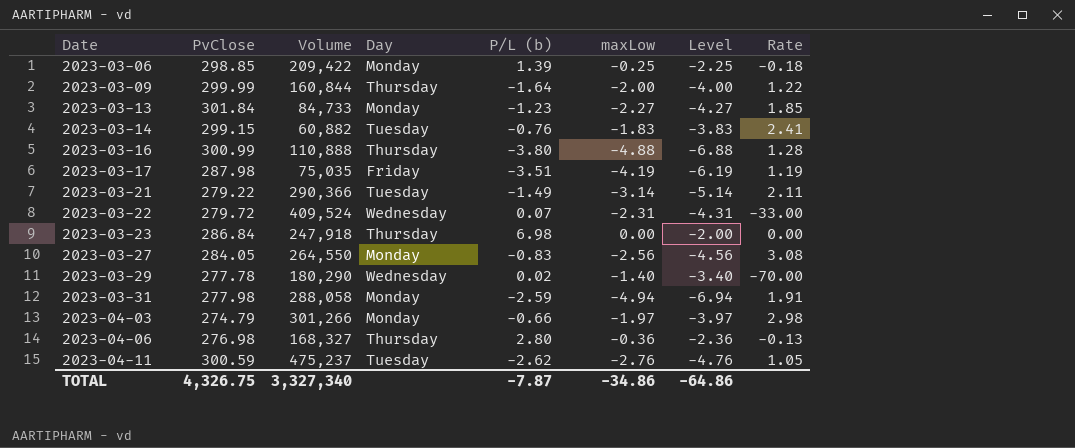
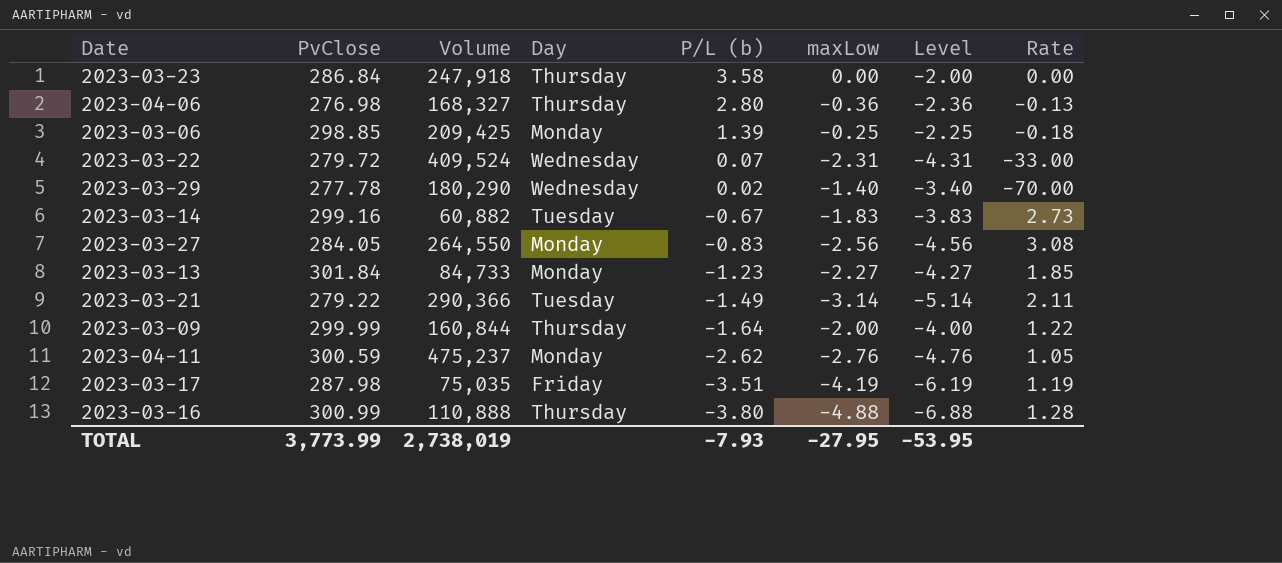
row order: Date ascending -> P/L (b) descending
row 2023-03-31: 277.98 | 288,058 | Monday | -2.59 | -4.94 | -6.94 | 1.91 -> none
row 2023-04-03: 274.79 | 301,266 | Monday | -0.66 | -1.97 | -3.97 | 2.98 -> none
2023-03-23 | P/L (b): 6.98 -> 3.58
2023-03-06 | Volume: 209,422 -> 209,425
2023-03-14 | PvClose: 299.15 -> 299.16
2023-03-14 | P/L (b): -0.76 -> -0.67
2023-03-14 | Rate: 2.41 -> 2.73
2023-04-11 | Day: Tuesday -> Monday
TOTAL | PvClose: 4,326.75 -> 3,773.99
TOTAL | Volume: 3,327,340 -> 2,738,019
TOTAL | P/L (b): -7.87 -> -7.93
TOTAL | maxLow: -34.86 -> -27.95
TOTAL | Level: -64.86 -> -53.95

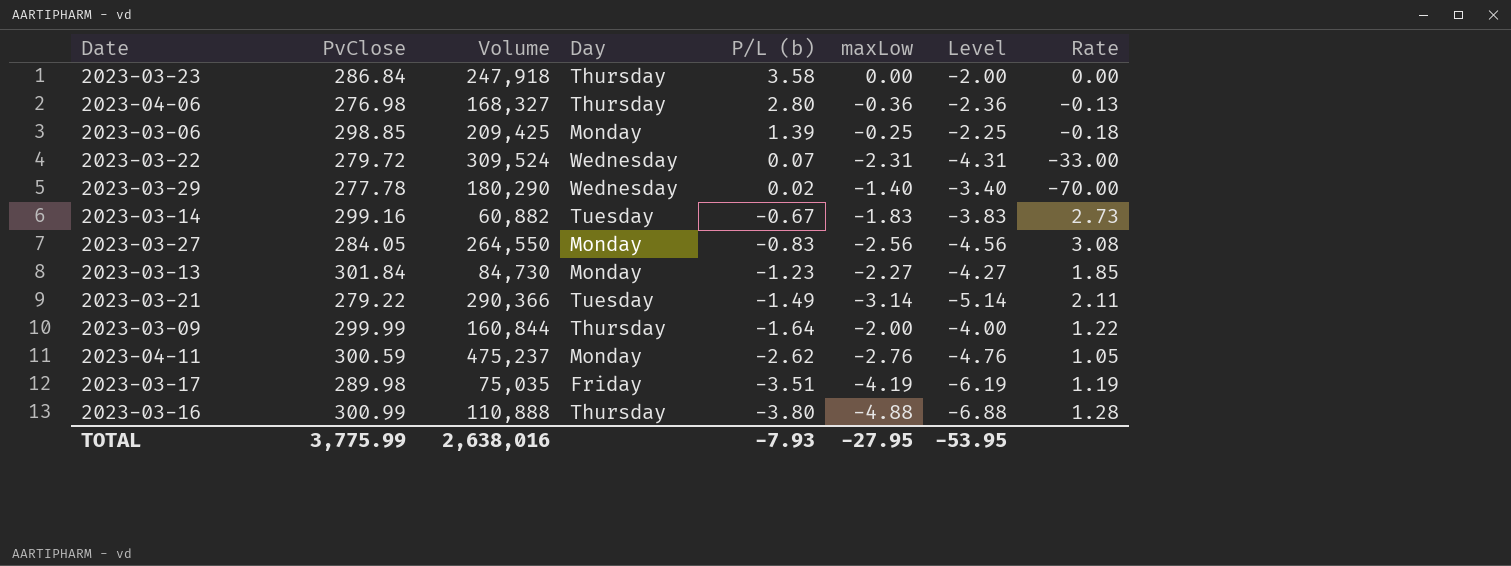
2023-03-22 | Volume: 409,524 -> 309,524
2023-03-13 | Volume: 84,733 -> 84,730
2023-03-17 | PvClose: 287.98 -> 289.98
TOTAL | PvClose: 3,773.99 -> 3,775.99
TOTAL | Volume: 2,738,019 -> 2,638,016

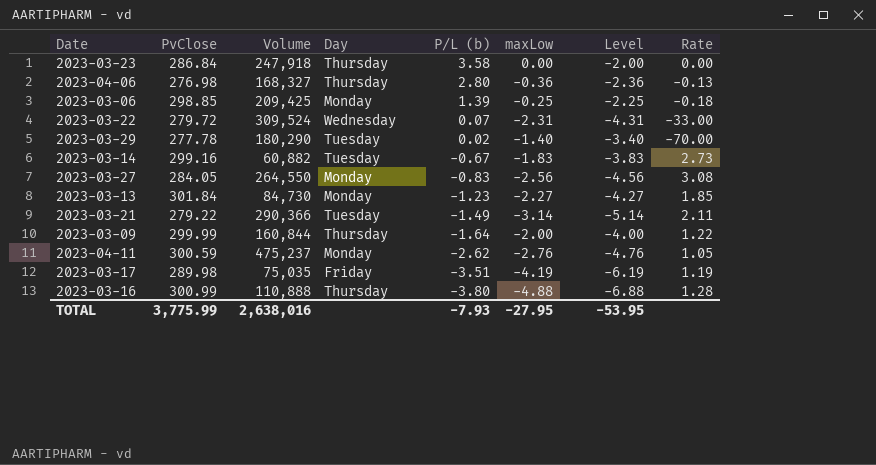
2023-03-29 | Day: Wednesday -> Tuesday

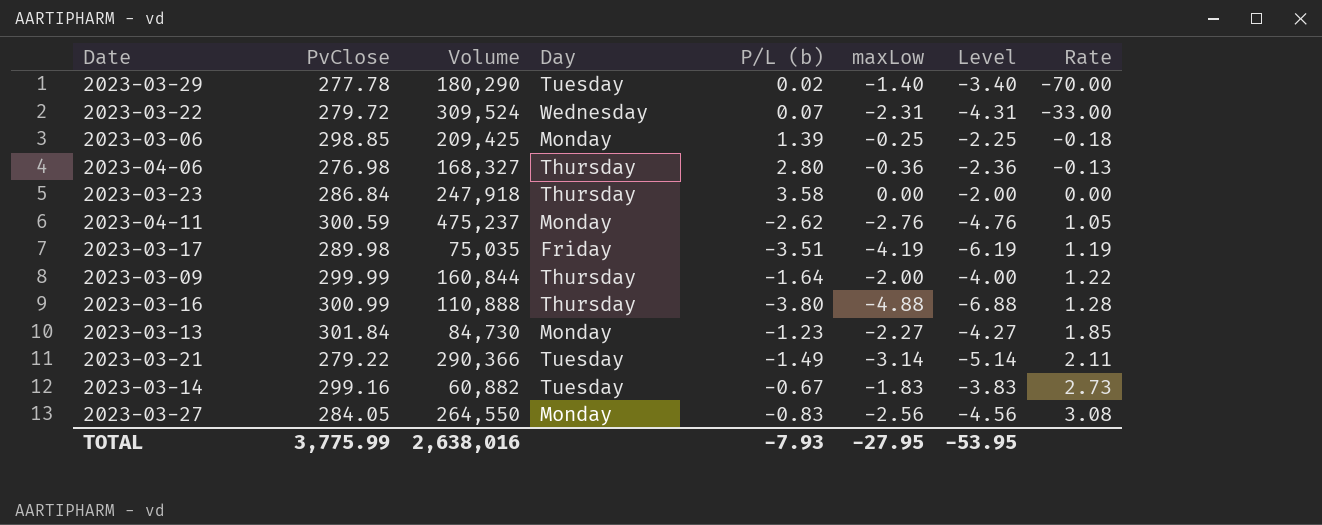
row order: P/L (b) descending -> Rate ascending

